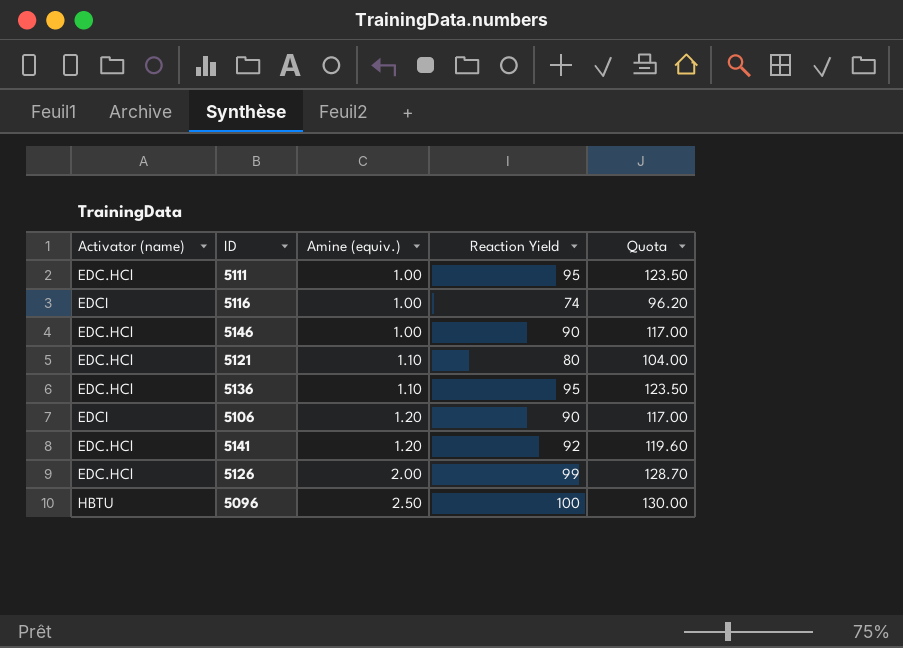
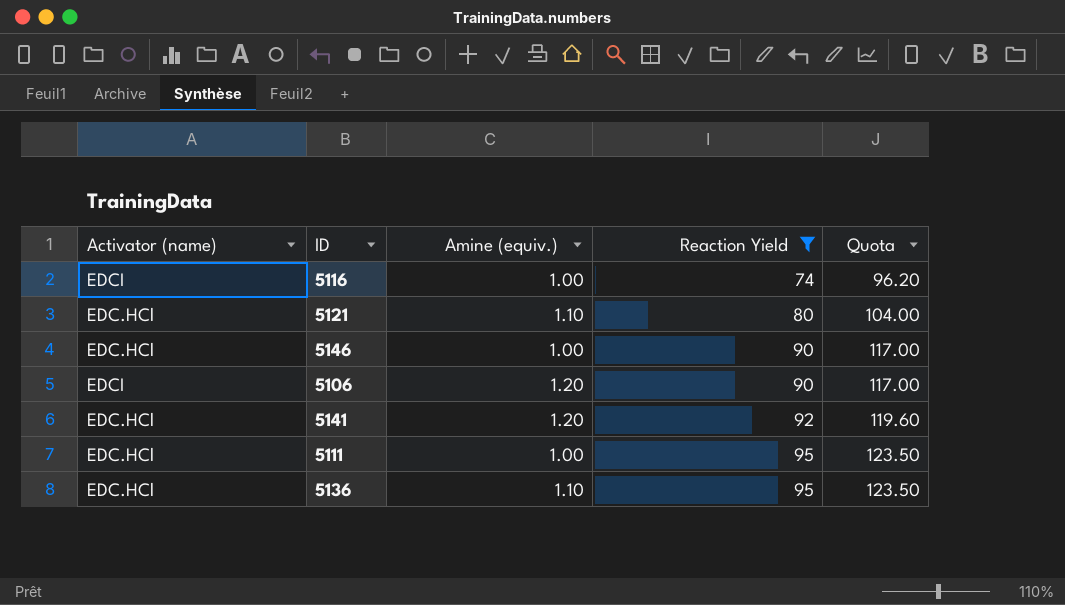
filter: none -> Reaction Yield <= 95
row order: Amine (equiv.) ascending -> Reaction Yield ascending

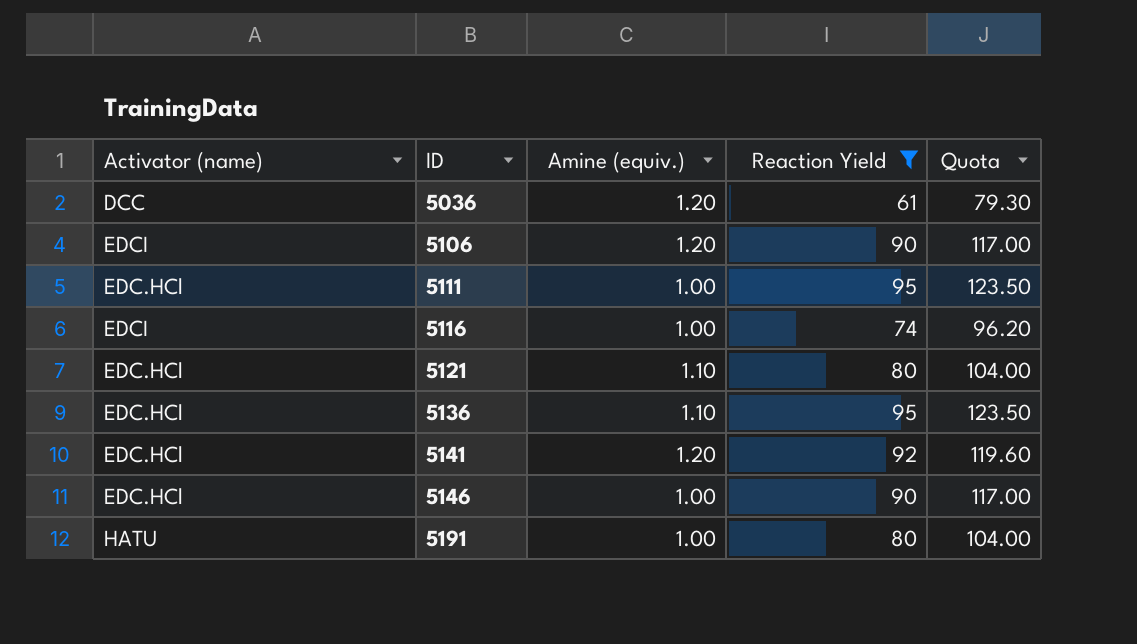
row order: Reaction Yield ascending -> ID ascending
row 5036: none -> DCC | 1.20 | 61 | 79.30
row 5191: none -> HATU | 1.00 | 80 | 104.00

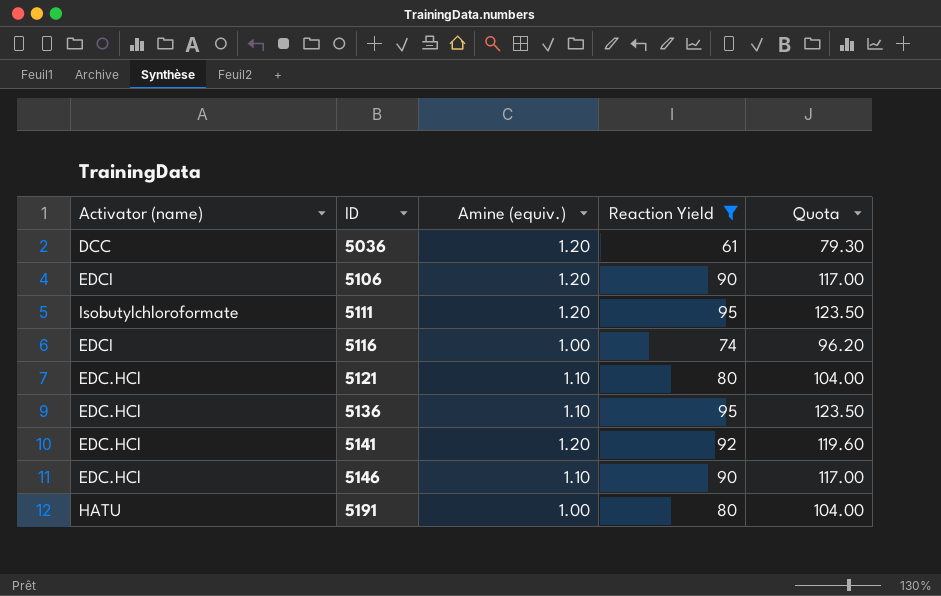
5111 | Activator (name): EDC.HCl -> Isobutylchloroformate
5111 | Amine (equiv.): 1.00 -> 1.20
5146 | Amine (equiv.): 1.00 -> 1.10

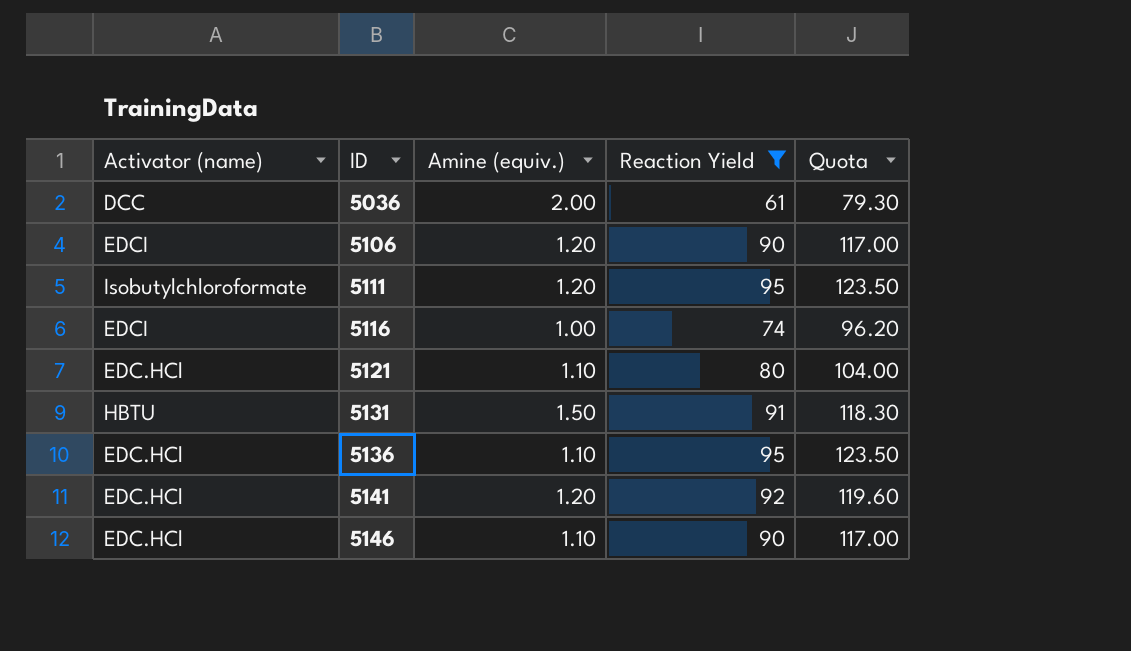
row 5191: HATU | 1.00 | 80 | 104.00 -> none
5036 | Amine (equiv.): 1.20 -> 2.00
row 5131: none -> HBTU | 1.50 | 91 | 118.30

